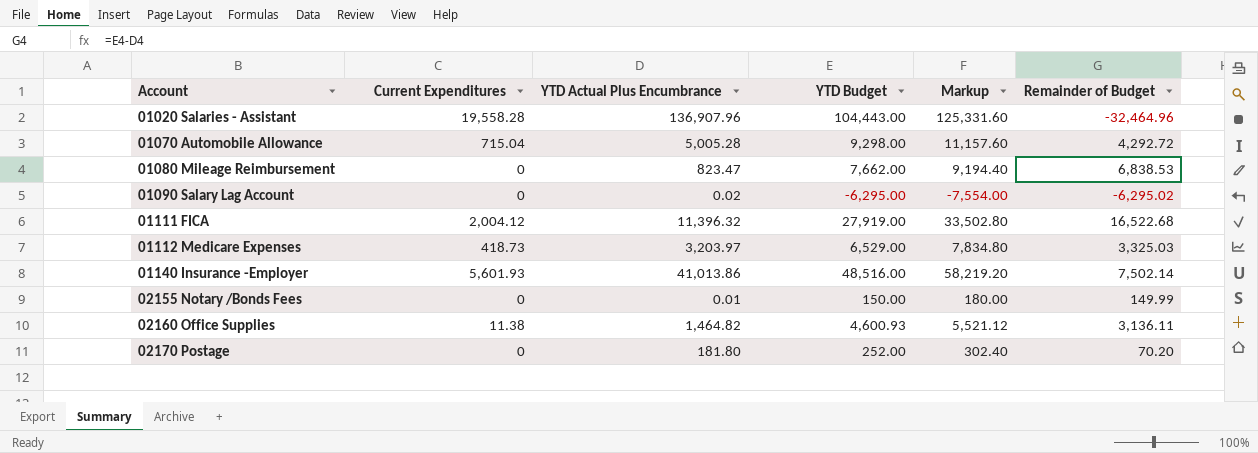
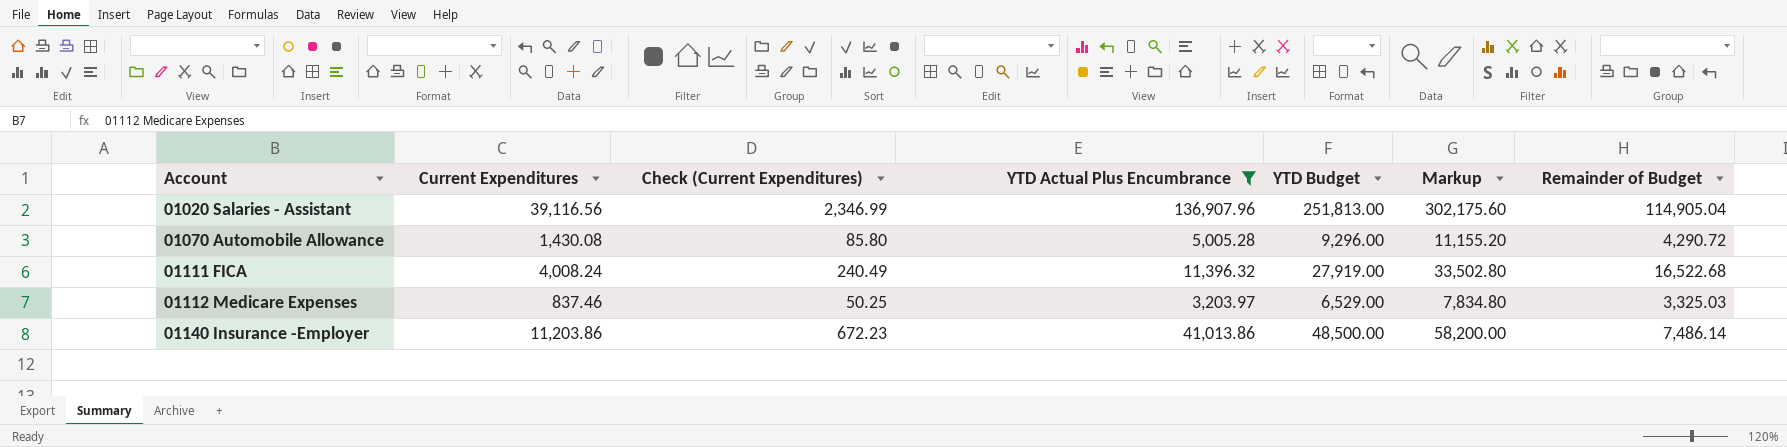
filter: none -> YTD Actual Plus Encumbrance >= 3,203.97
column Check (Current Expenditures) | formula: none -> [Current Expenditures] * 0.06
01020 Salaries - Assistant | Current Expenditures: 19,558.28 -> 39,116.56
01020 Salaries - Assistant | YTD Budget: 104,443.00 -> 251,813.00
01020 Salaries - Assistant | Markup: 125,331.60 -> 302,175.60
01020 Salaries - Assistant | Remainder of Budget: -32,464.96 -> 114,905.04
01070 Automobile Allowance | Current Expenditures: 715.04 -> 1,430.08
01070 Automobile Allowance | YTD Budget: 9,298.00 -> 9,296.00
01070 Automobile Allowance | Markup: 11,157.60 -> 11,155.20
01070 Automobile Allowance | Remainder of Budget: 4,292.72 -> 4,290.72
01111 FICA | Current Expenditures: 2,004.12 -> 4,008.24
01112 Medicare Expenses | Current Expenditures: 418.73 -> 837.46
01140 Insurance -Employer | Current Expenditures: 5,601.93 -> 11,203.86
01140 Insurance -Employer | YTD Budget: 48,516.00 -> 48,500.00
01140 Insurance -Employer | Markup: 58,219.20 -> 58,200.00
01140 Insurance -Employer | Remainder of Budget: 7,502.14 -> 7,486.14

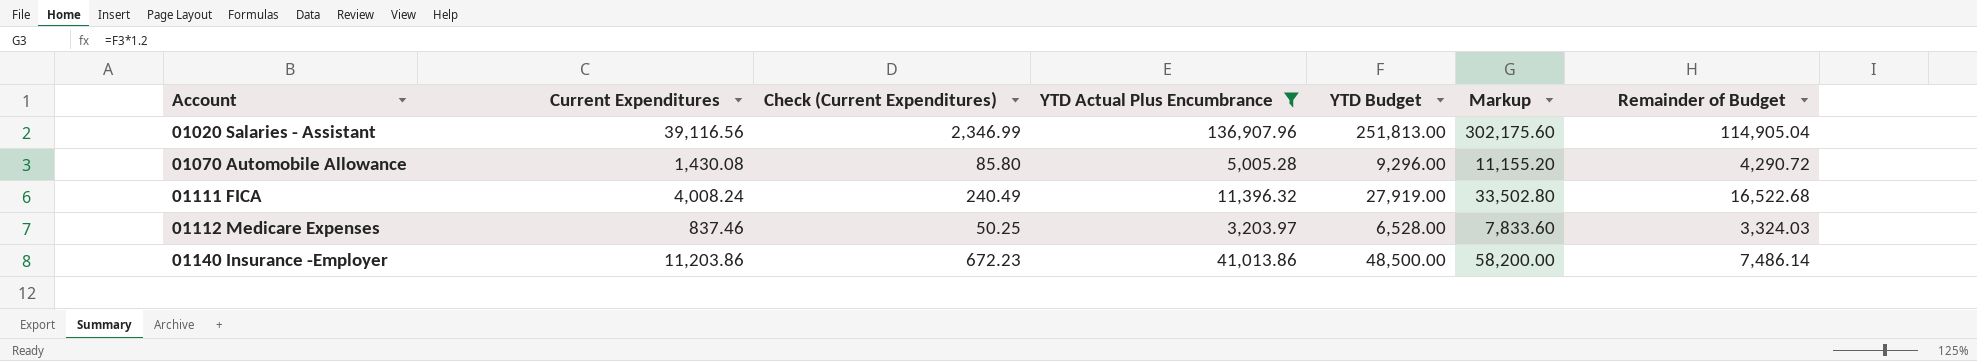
01112 Medicare Expenses | YTD Budget: 6,529.00 -> 6,528.00
01112 Medicare Expenses | Markup: 7,834.80 -> 7,833.60
01112 Medicare Expenses | Remainder of Budget: 3,325.03 -> 3,324.03

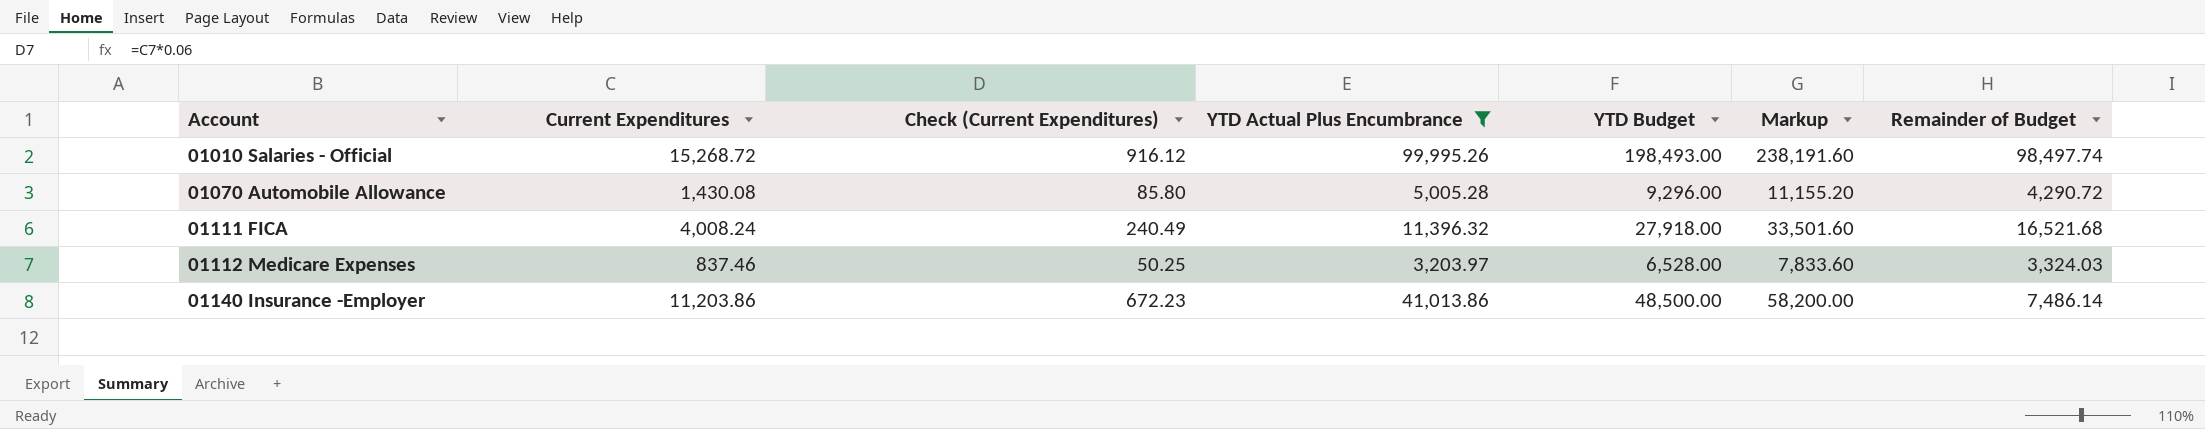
row 01020 Salaries - Assistant: 39,116.56 | 2,346.99 | 136,907.96 | 251,813.00 | 302,175.60 | 114,905.04 -> none
row 01010 Salaries - Official: none -> 15,268.72 | 916.12 | 99,995.26 | 198,493.00 | 238,191.60 | 98,497.74
01111 FICA | YTD Budget: 27,919.00 -> 27,918.00
01111 FICA | Markup: 33,502.80 -> 33,501.60
01111 FICA | Remainder of Budget: 16,522.68 -> 16,521.68

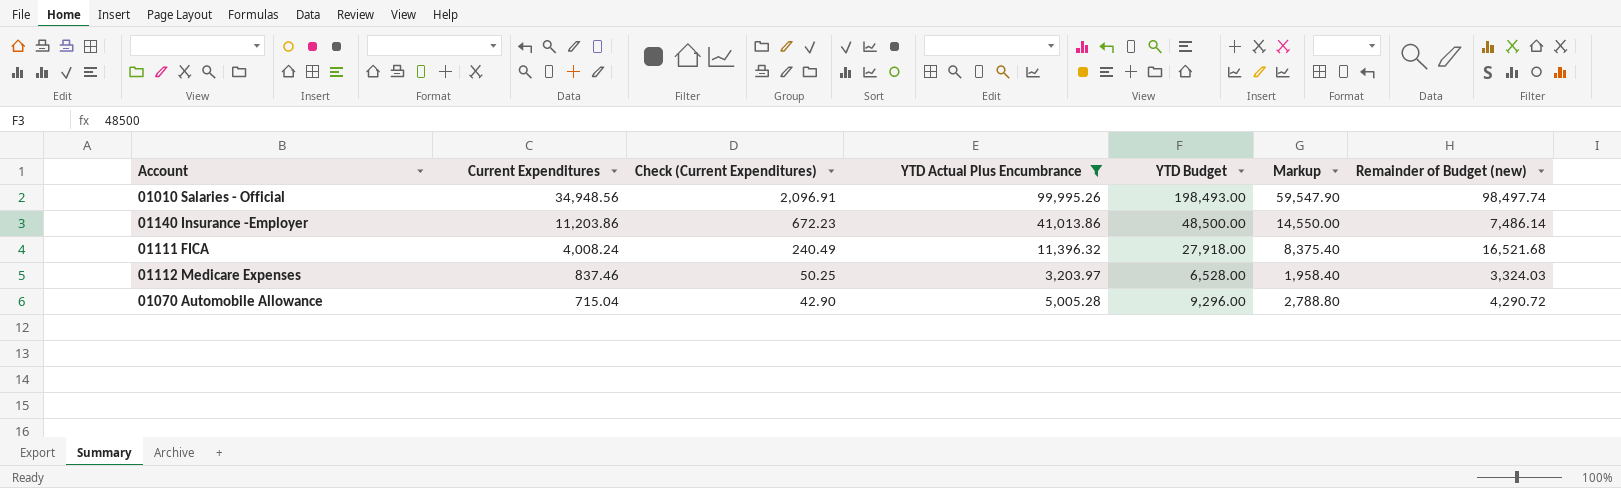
row order: Account ascending -> Current Expenditures descending
column Markup | formula: [YTD Budget] * 1.2 -> [YTD Budget] * 0.3
column name: Remainder of Budget -> Remainder of Budget (new)
01010 Salaries - Official | Current Expenditures: 15,268.72 -> 34,948.56
01010 Salaries - Official | Check (Current Expenditures): 916.12 -> 2,096.91
01070 Automobile Allowance | Current Expenditures: 1,430.08 -> 715.04
01070 Automobile Allowance | Check (Current Expenditures): 85.80 -> 42.90

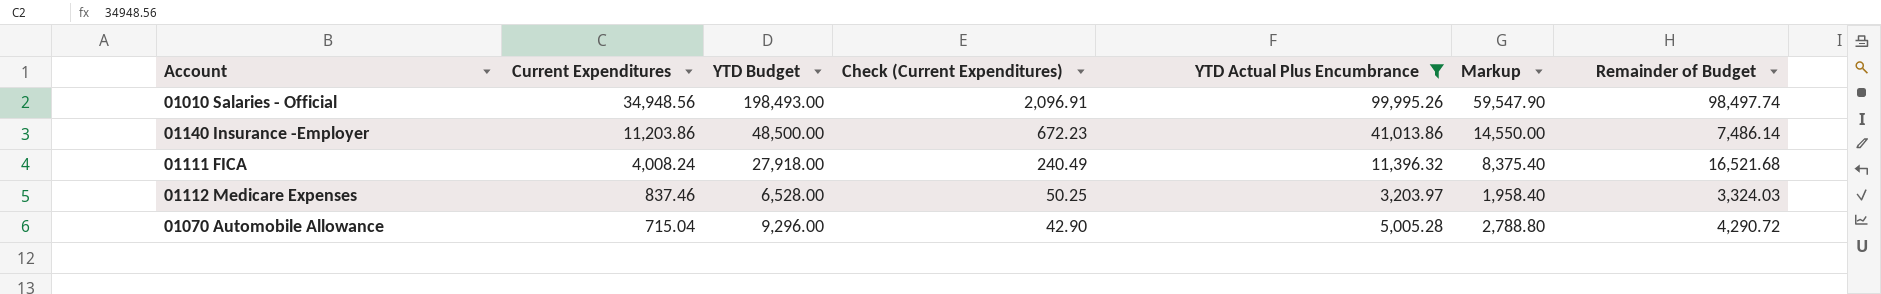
column YTD Budget | position: 5 -> 3
column name: Remainder of Budget (new) -> Remainder of Budget

